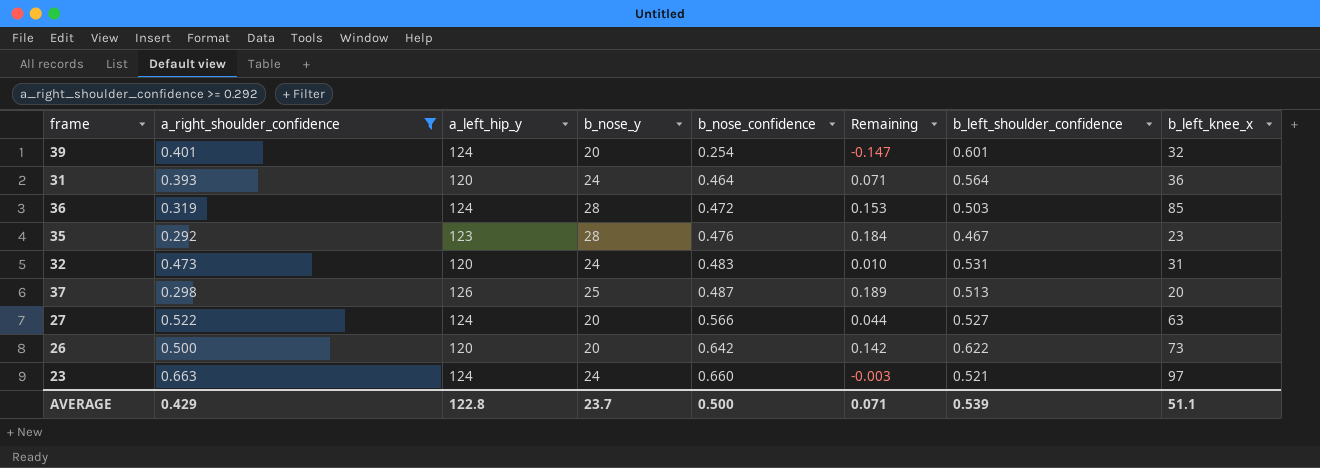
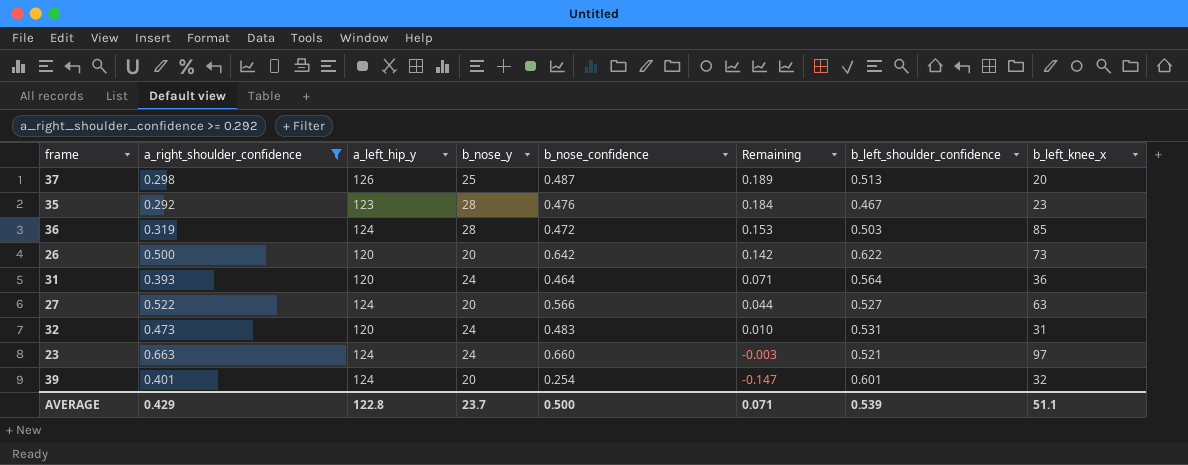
row order: b_nose_confidence ascending -> Remaining descending

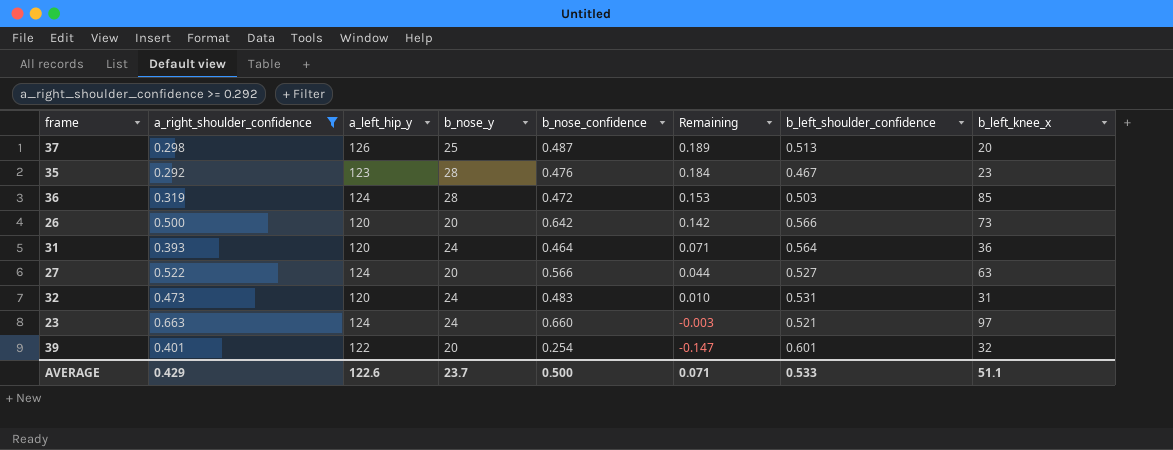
26 | b_left_shoulder_confidence: 0.622 -> 0.566
39 | a_left_hip_y: 124 -> 122
AVERAGE | a_left_hip_y: 122.8 -> 122.6
AVERAGE | b_left_shoulder_confidence: 0.539 -> 0.533

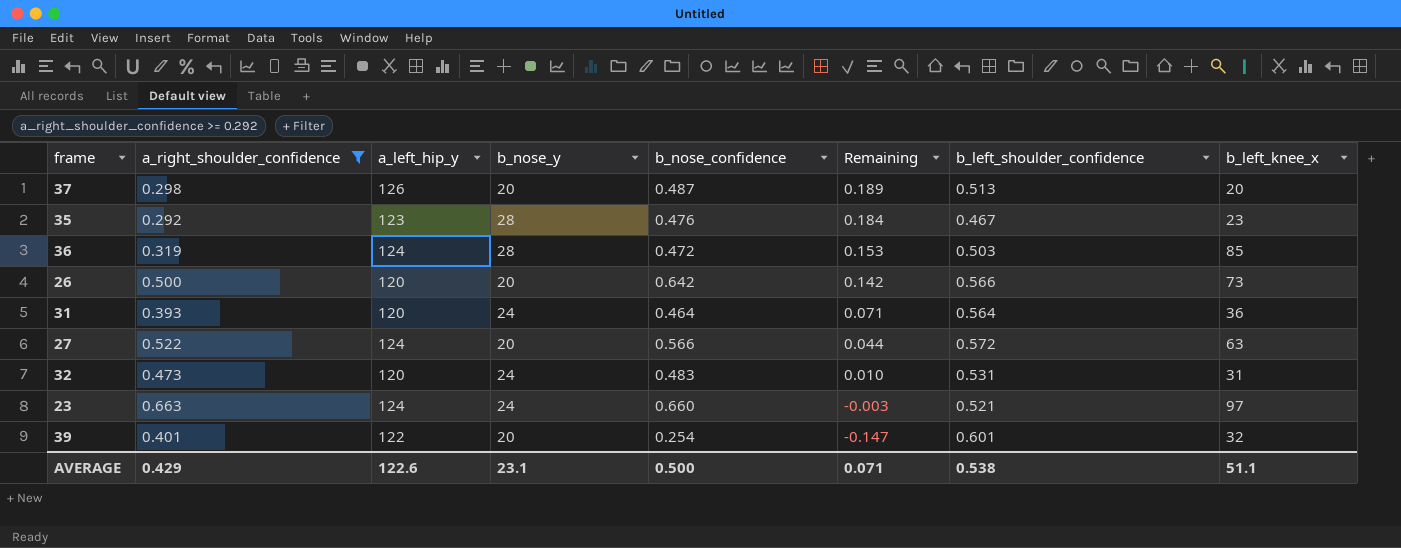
37 | b_nose_y: 25 -> 20
27 | b_left_shoulder_confidence: 0.527 -> 0.572
AVERAGE | b_nose_y: 23.7 -> 23.1
AVERAGE | b_left_shoulder_confidence: 0.533 -> 0.538

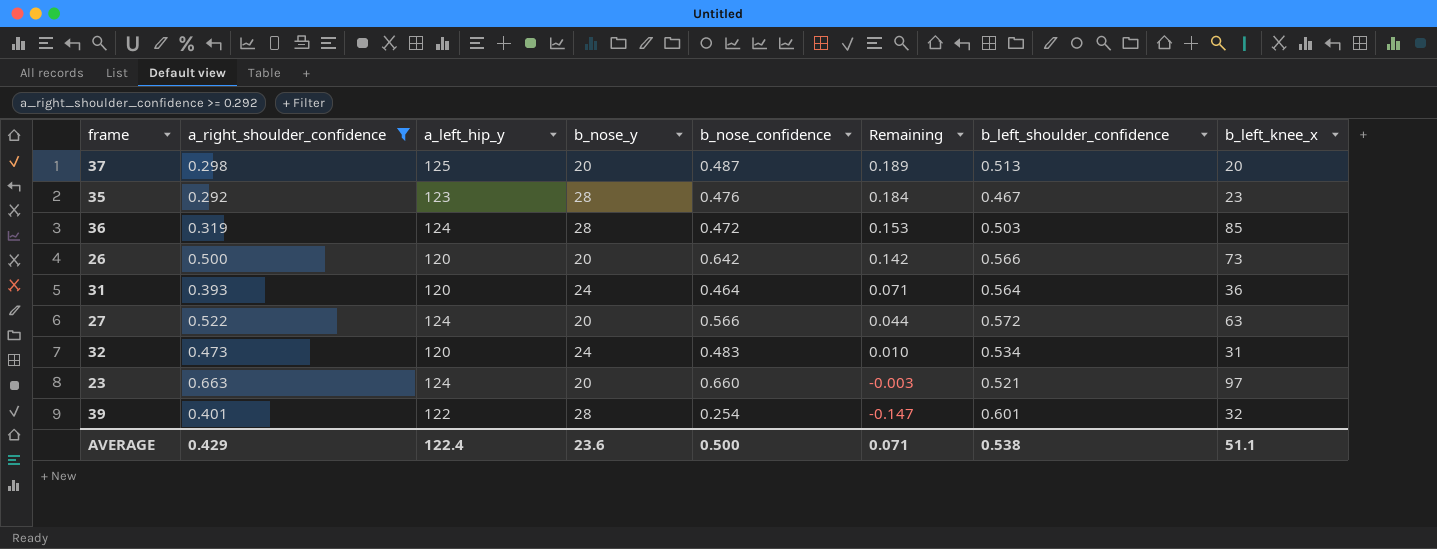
37 | a_left_hip_y: 126 -> 125
32 | b_left_shoulder_confidence: 0.531 -> 0.534
23 | b_nose_y: 24 -> 20
39 | b_nose_y: 20 -> 28
AVERAGE | a_left_hip_y: 122.6 -> 122.4
AVERAGE | b_nose_y: 23.1 -> 23.6

